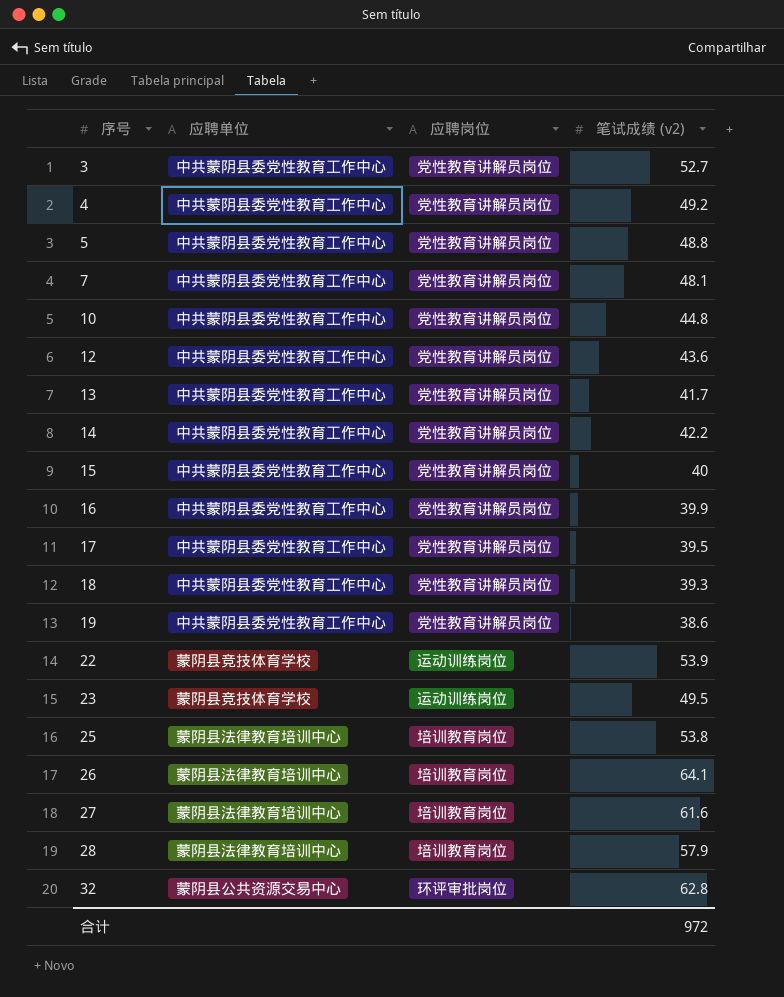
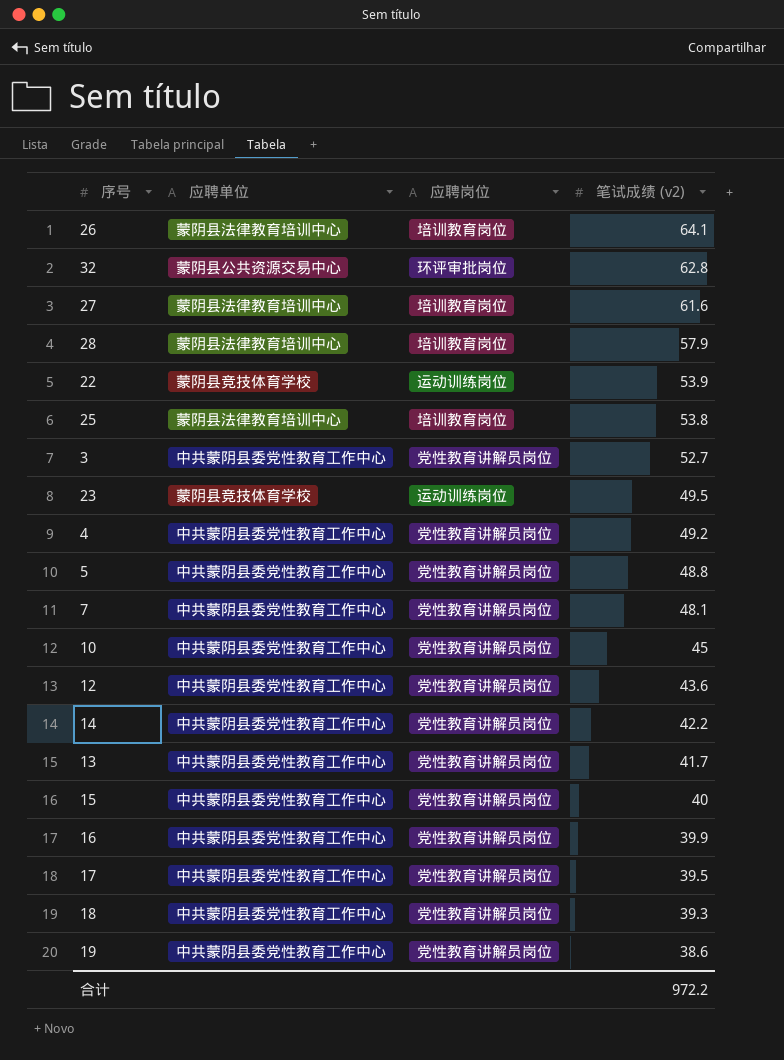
row order: 序号 ascending -> 笔试成绩 (v2) descending
10 | 笔试成绩 (v2): 44.8 -> 45
合计 | 笔试成绩 (v2): 972 -> 972.2

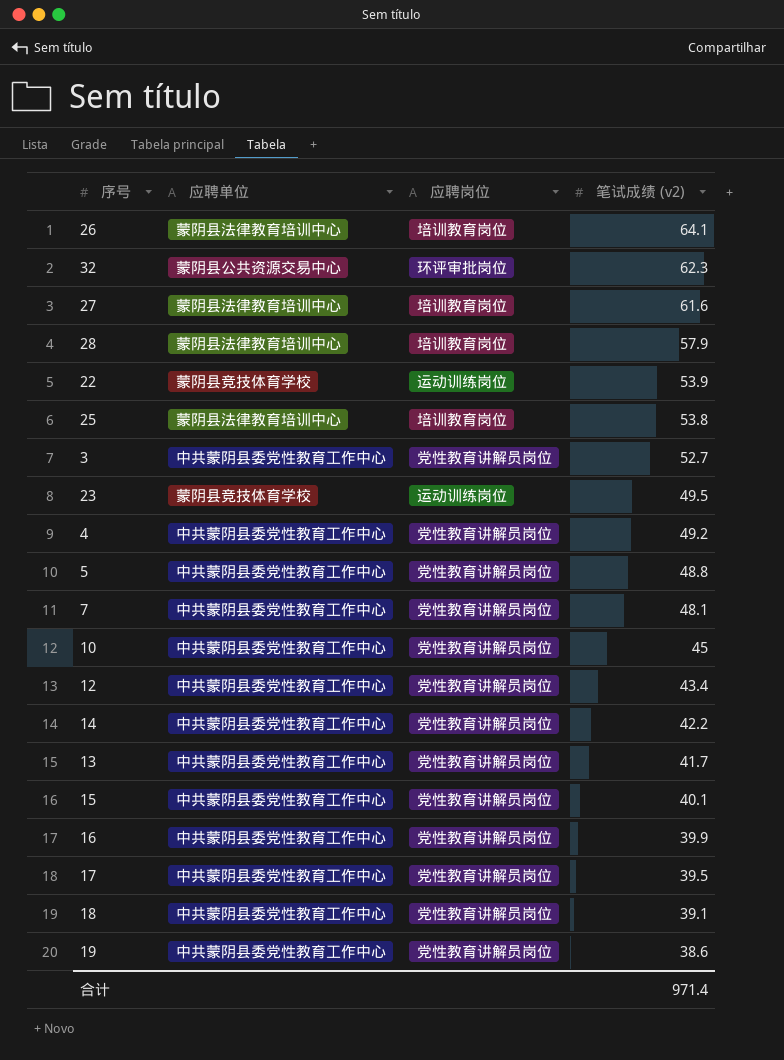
32 | 笔试成绩 (v2): 62.8 -> 62.3
12 | 笔试成绩 (v2): 43.6 -> 43.4
15 | 笔试成绩 (v2): 40 -> 40.1
18 | 笔试成绩 (v2): 39.3 -> 39.1
合计 | 笔试成绩 (v2): 972.2 -> 971.4

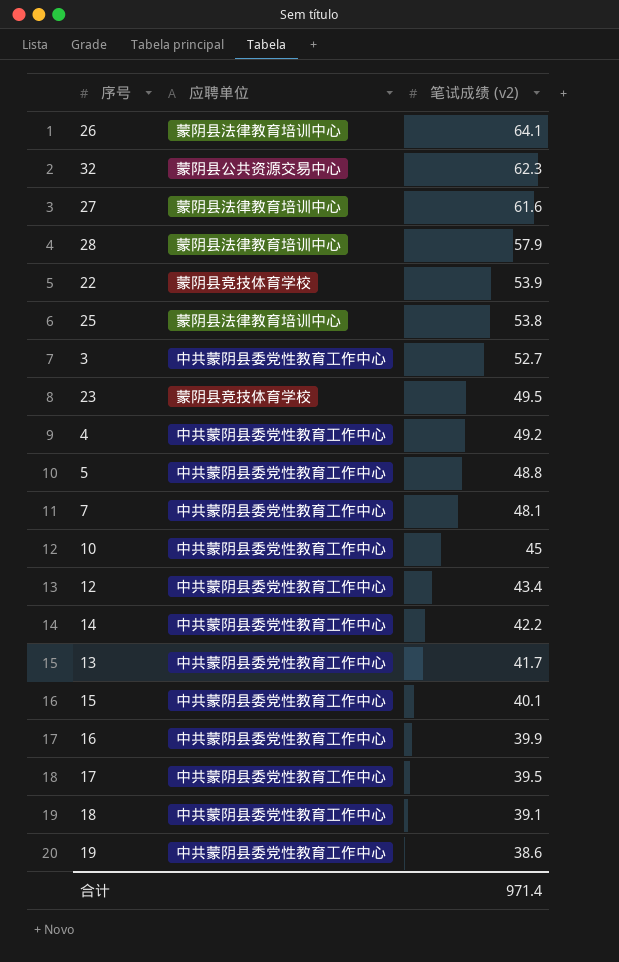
column 应聘岗位 | position: 3 -> none

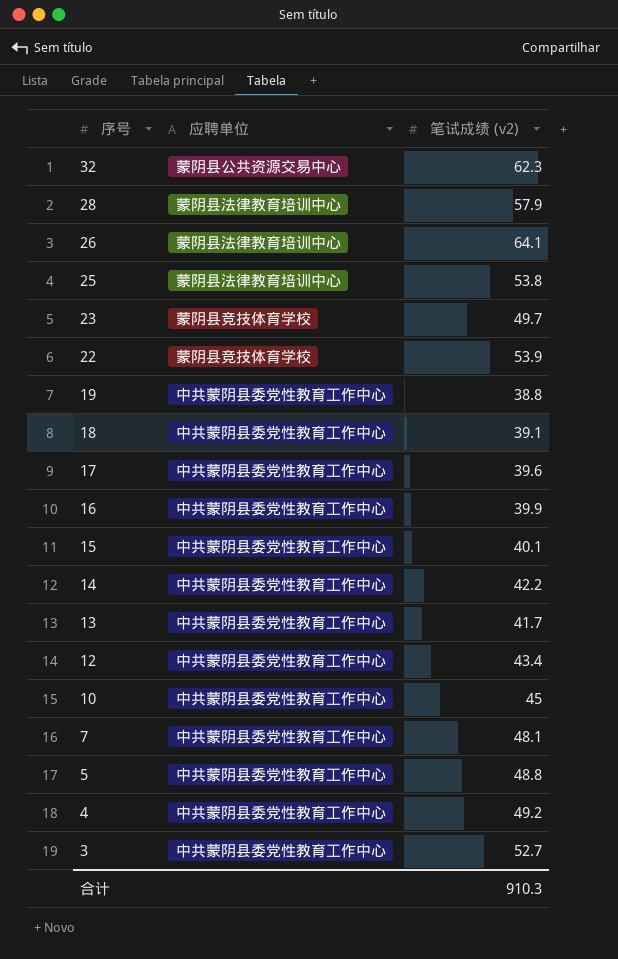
row order: 笔试成绩 (v2) descending -> 序号 descending
row 27: 蒙阴县法律教育培训中心 | 61.6 -> none
23 | 笔试成绩 (v2): 49.5 -> 49.7
19 | 笔试成绩 (v2): 38.6 -> 38.8
17 | 笔试成绩 (v2): 39.5 -> 39.6
合计 | 笔试成绩 (v2): 971.4 -> 910.3

